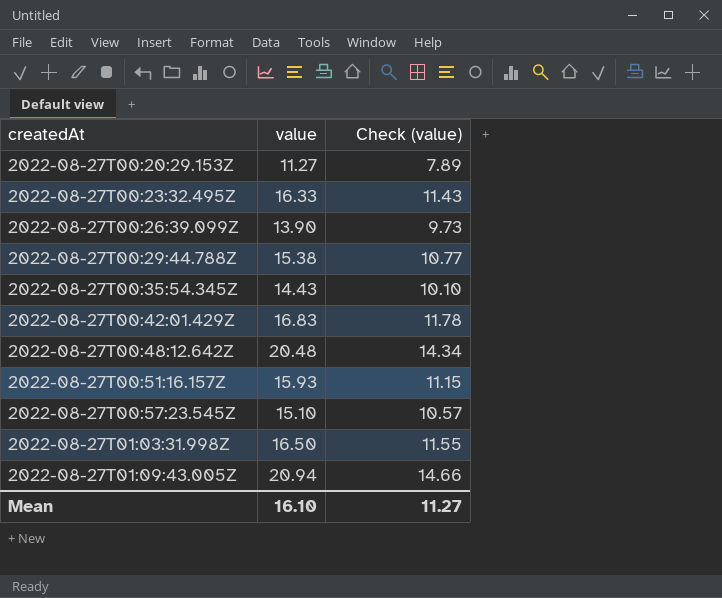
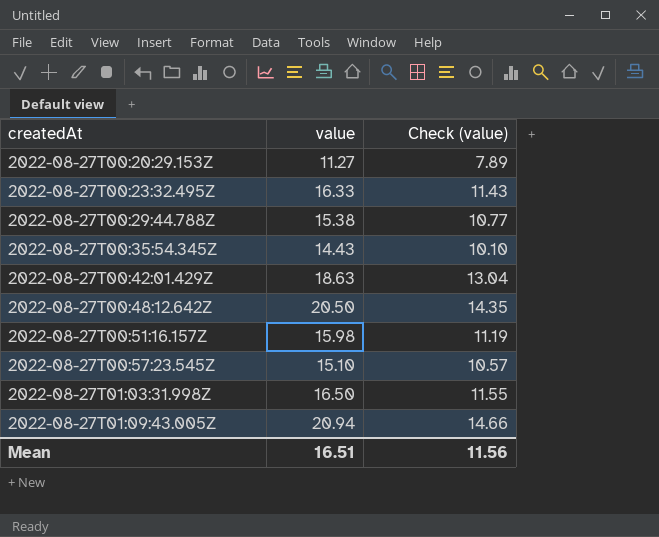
row 2022-08-27T00:26:39.099Z: 13.90 | 9.73 -> none
2022-08-27T00:42:01.429Z | value: 16.83 -> 18.63
2022-08-27T00:42:01.429Z | Check (value): 11.78 -> 13.04
2022-08-27T00:48:12.642Z | value: 20.48 -> 20.50
2022-08-27T00:48:12.642Z | Check (value): 14.34 -> 14.35
2022-08-27T00:51:16.157Z | value: 15.93 -> 15.98
2022-08-27T00:51:16.157Z | Check (value): 11.15 -> 11.19
Mean | value: 16.10 -> 16.51
Mean | Check (value): 11.27 -> 11.56

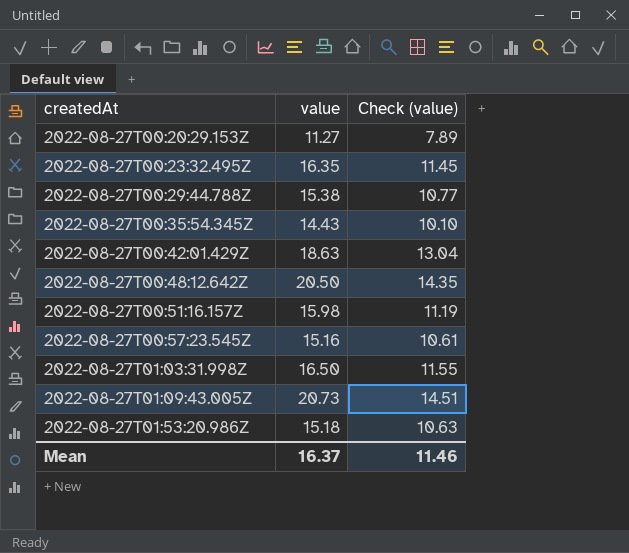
2022-08-27T00:23:32.495Z | value: 16.33 -> 16.35
2022-08-27T00:23:32.495Z | Check (value): 11.43 -> 11.45
2022-08-27T00:57:23.545Z | value: 15.10 -> 15.16
2022-08-27T00:57:23.545Z | Check (value): 10.57 -> 10.61
2022-08-27T01:09:43.005Z | value: 20.94 -> 20.73
2022-08-27T01:09:43.005Z | Check (value): 14.66 -> 14.51
row 2022-08-27T01:53:20.986Z: none -> 15.18 | 10.63
Mean | value: 16.51 -> 16.37
Mean | Check (value): 11.56 -> 11.46

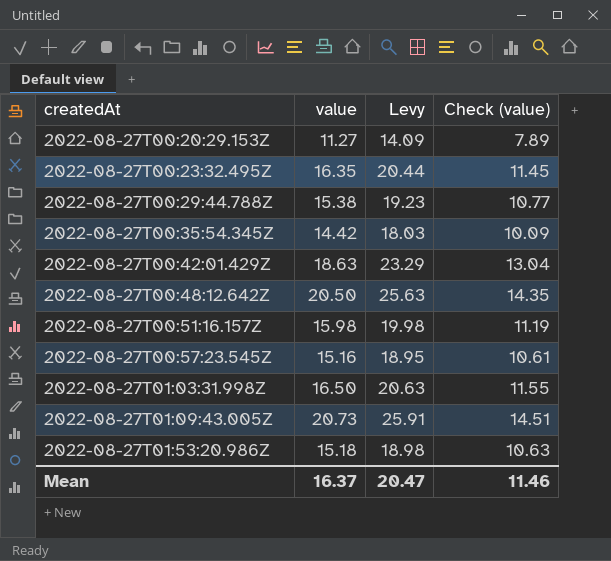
column Levy | formula: none -> [value] * 1.25
2022-08-27T00:35:54.345Z | value: 14.43 -> 14.42
2022-08-27T00:35:54.345Z | Check (value): 10.10 -> 10.09

